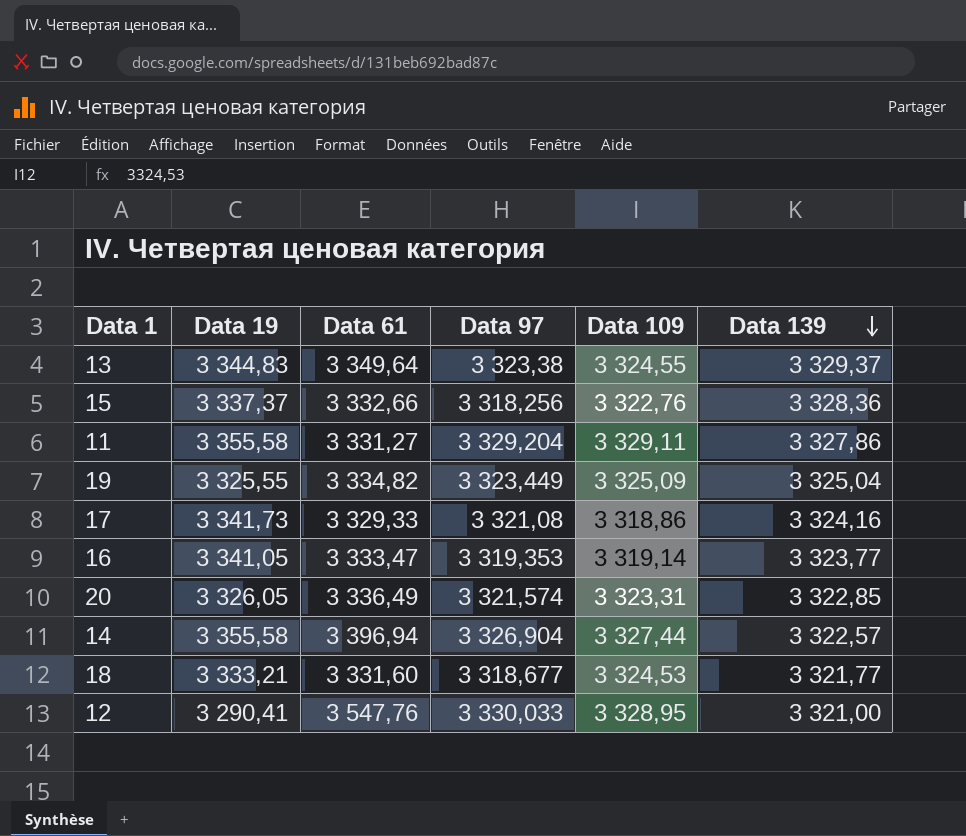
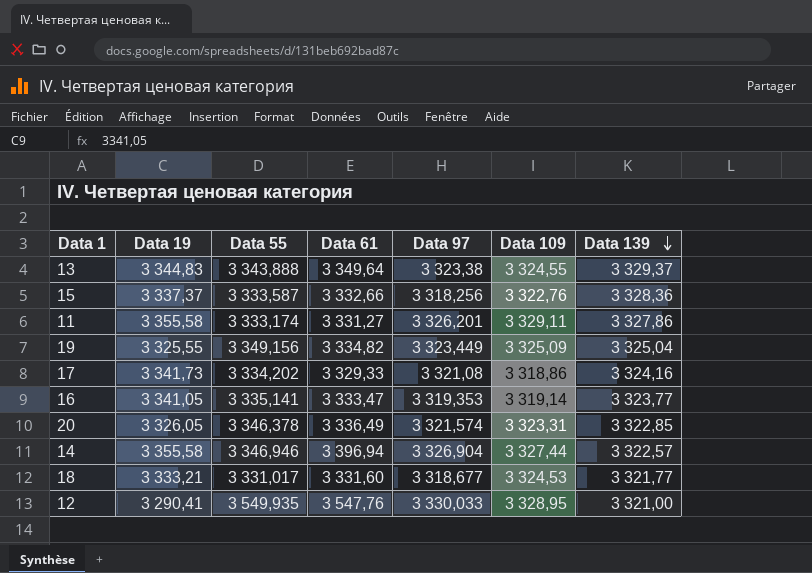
column Data 55 | position: none -> 3
11 | Data 97: 3 329,204 -> 3 326,201

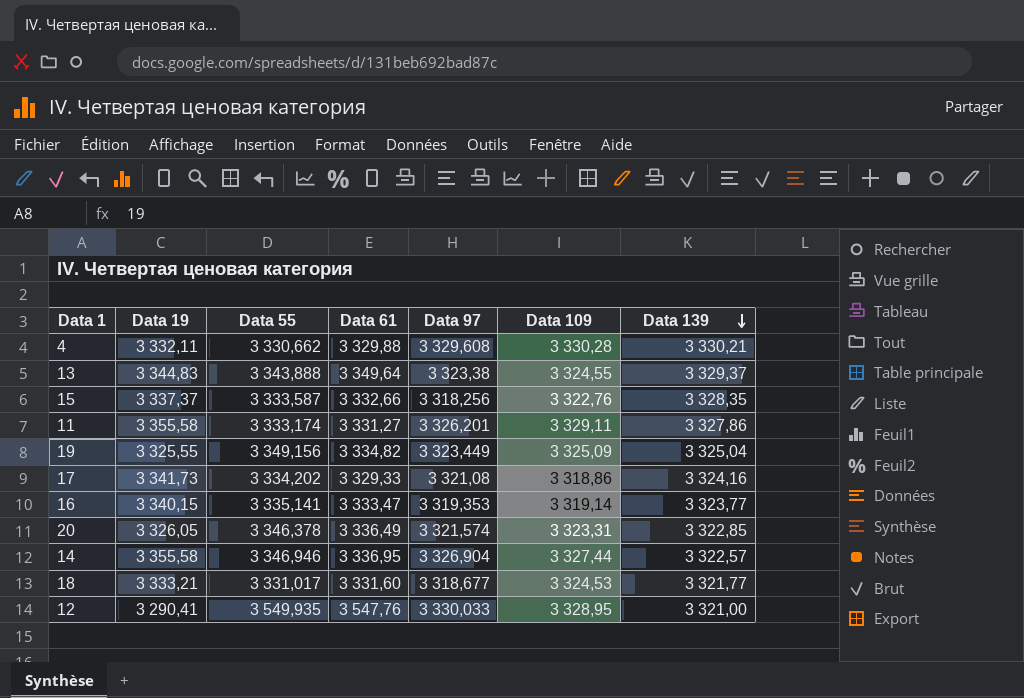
row 4: none -> 3 332,11 | 3 330,662 | 3 329,88 | 3 329,608 | 3 330,28 | 3 330,21
15 | Data 139: 3 328,36 -> 3 328,35
16 | Data 19: 3 341,05 -> 3 340,15
14 | Data 61: 3 396,94 -> 3 336,95

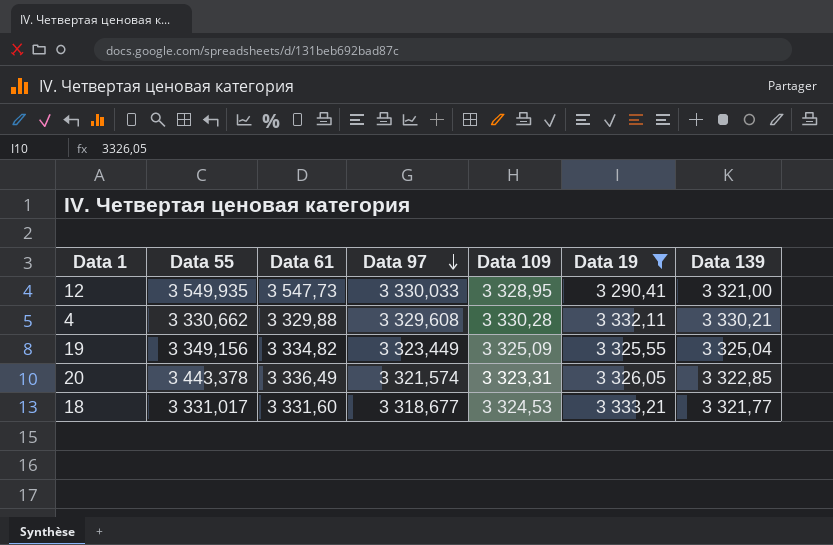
filter: none -> Data 19 <= 3 333,21
row order: Data 139 descending -> Data 97 descending
column Data 19 | position: 2 -> 6
12 | Data 61: 3 547,76 -> 3 547,73
20 | Data 55: 3 346,378 -> 3 443,378

